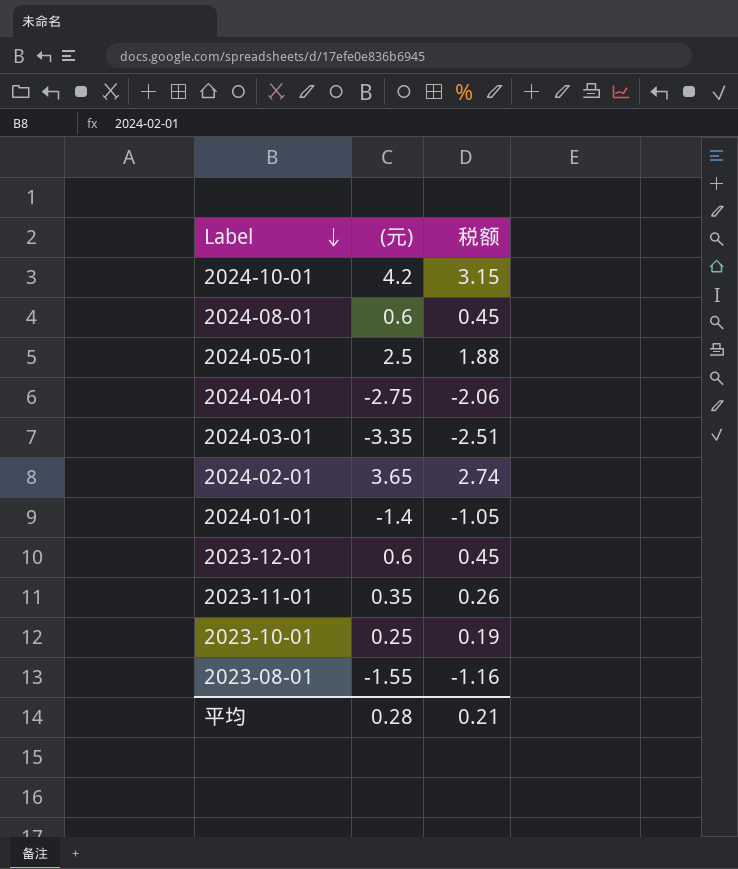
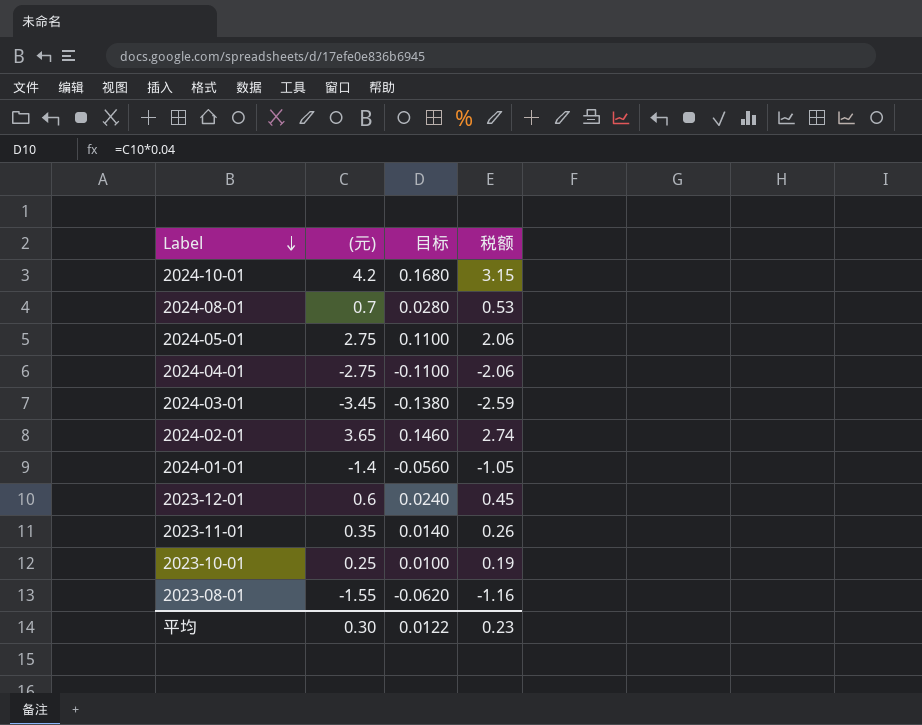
column 目标 | formula: none -> [(元)] * 0.04
2024-08-01 | (元): 0.6 -> 0.7
2024-08-01 | 税额: 0.45 -> 0.53
2024-05-01 | (元): 2.5 -> 2.75
2024-05-01 | 税额: 1.88 -> 2.06
2024-03-01 | (元): -3.35 -> -3.45
2024-03-01 | 税额: -2.51 -> -2.59
平均 | (元): 0.28 -> 0.30
平均 | 税额: 0.21 -> 0.23

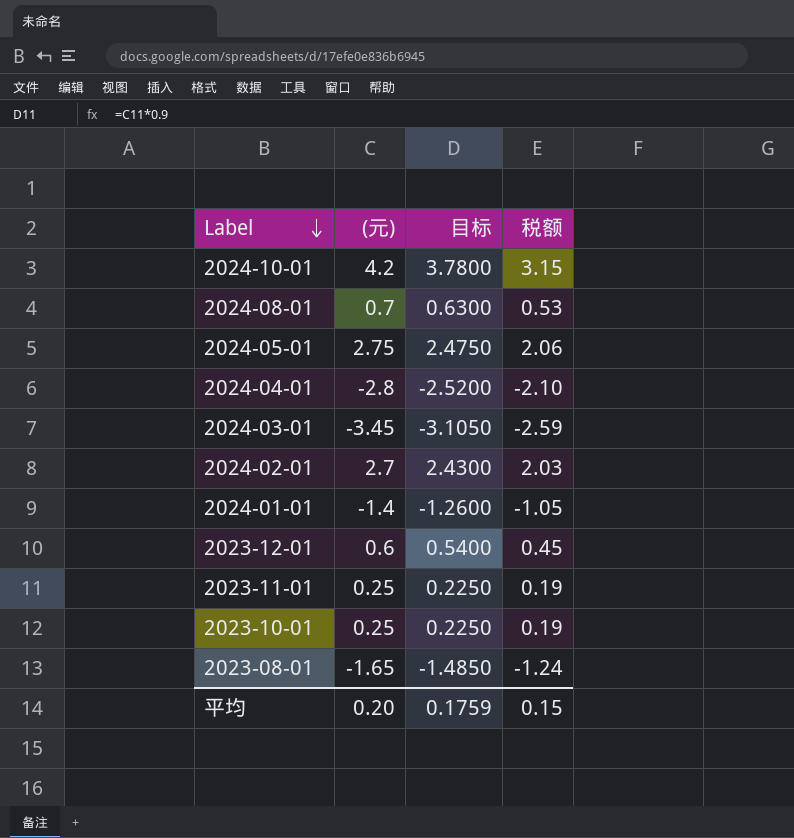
column 目标 | formula: [(元)] * 0.04 -> [(元)] * 0.9
2024-04-01 | (元): -2.75 -> -2.8
2024-04-01 | 税额: -2.06 -> -2.10
2024-02-01 | (元): 3.65 -> 2.7
2024-02-01 | 税额: 2.74 -> 2.03
2023-11-01 | (元): 0.35 -> 0.25
2023-11-01 | 税额: 0.26 -> 0.19
2023-08-01 | (元): -1.55 -> -1.65
2023-08-01 | 税额: -1.16 -> -1.24
平均 | (元): 0.30 -> 0.20
平均 | 目标: 0.0122 -> 0.1759
平均 | 税额: 0.23 -> 0.15

